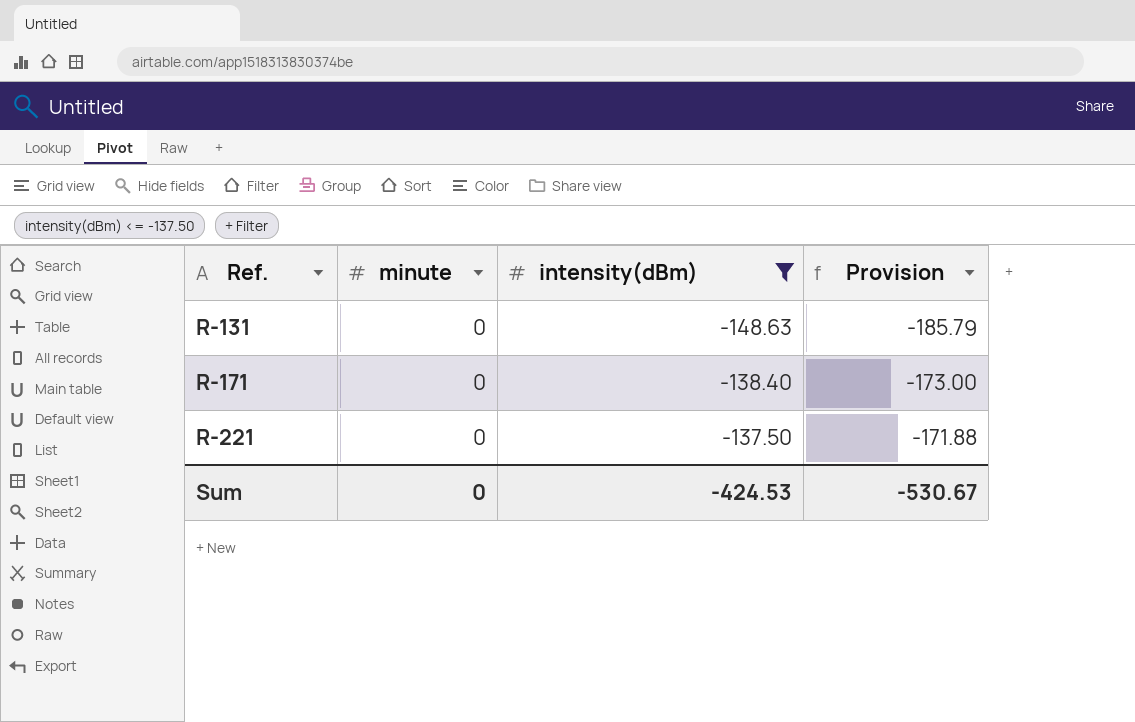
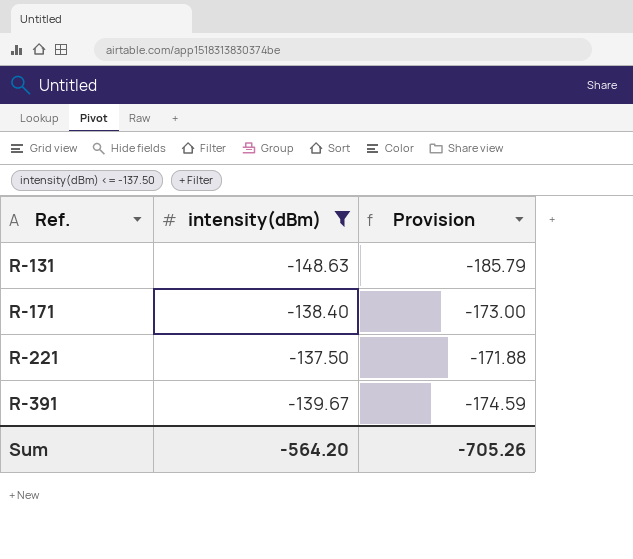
column minute | position: 2 -> none
row R-391: none -> -139.67 | -174.59
Sum | intensity(dBm): -424.53 -> -564.20
Sum | Provision: -530.67 -> -705.26

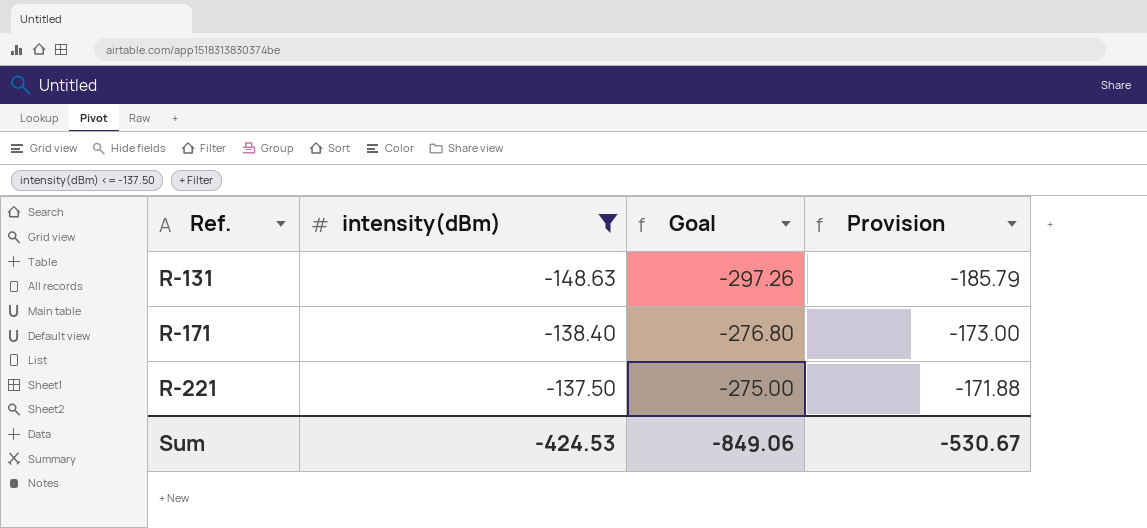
column Goal | formula: none -> [intensity(dBm)] * 2
row R-391: -139.67 | -174.59 -> none
Sum | intensity(dBm): -564.20 -> -424.53
Sum | Provision: -705.26 -> -530.67

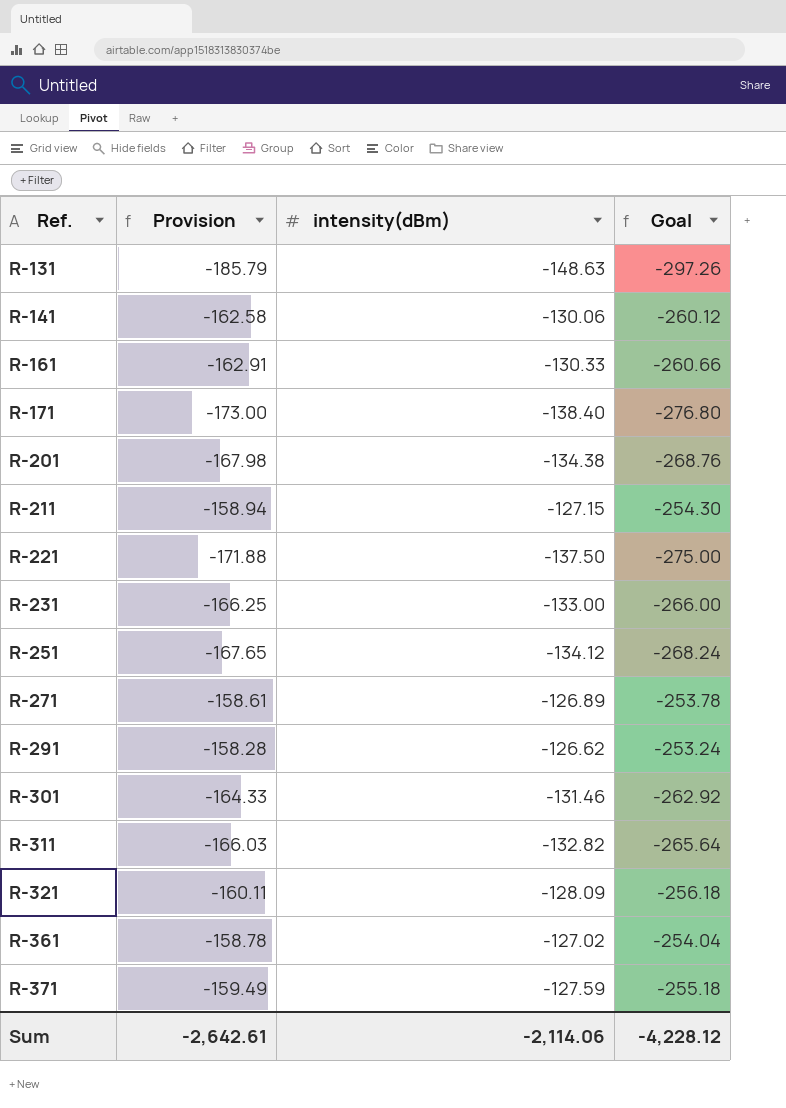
filter: intensity(dBm) <= -137.50 -> none
column Provision | position: 4 -> 2
Sum | Provision: -530.67 -> -2,642.61
Sum | intensity(dBm): -424.53 -> -2,114.06
Sum | Goal: -849.06 -> -4,228.12

